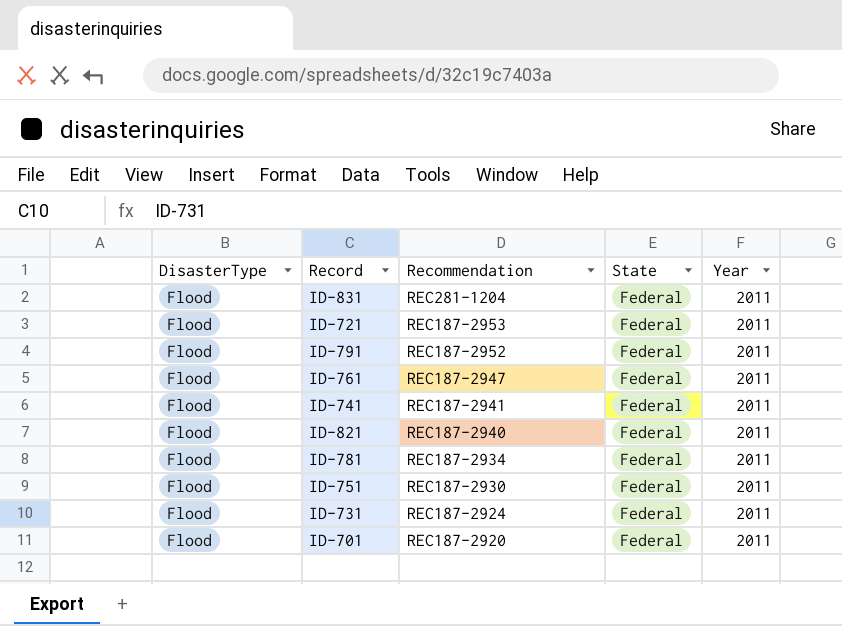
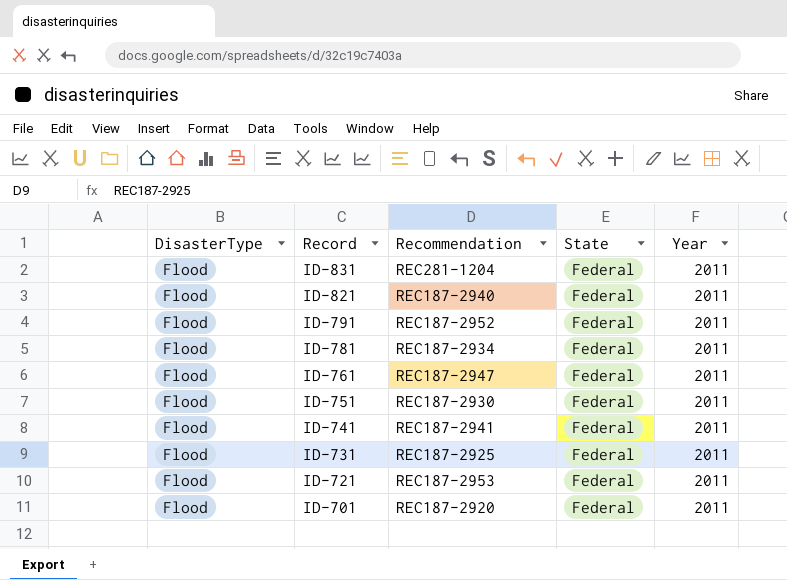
row order: Recommendation descending -> Record descending
ID-731 | Recommendation: REC187-2924 -> REC187-2925

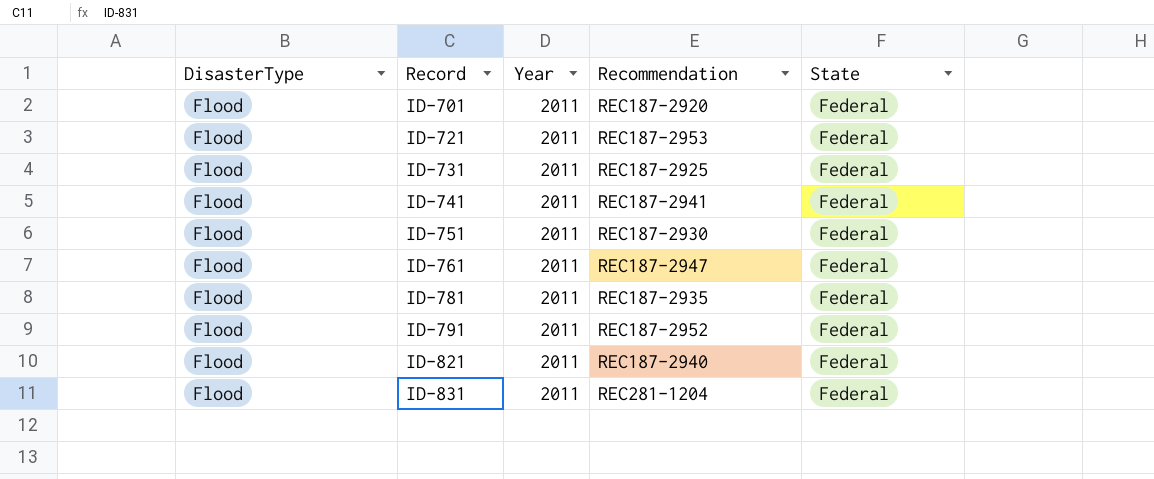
row order: Record descending -> Record ascending
column Year | position: 5 -> 3
ID-781 | Recommendation: REC187-2934 -> REC187-2935

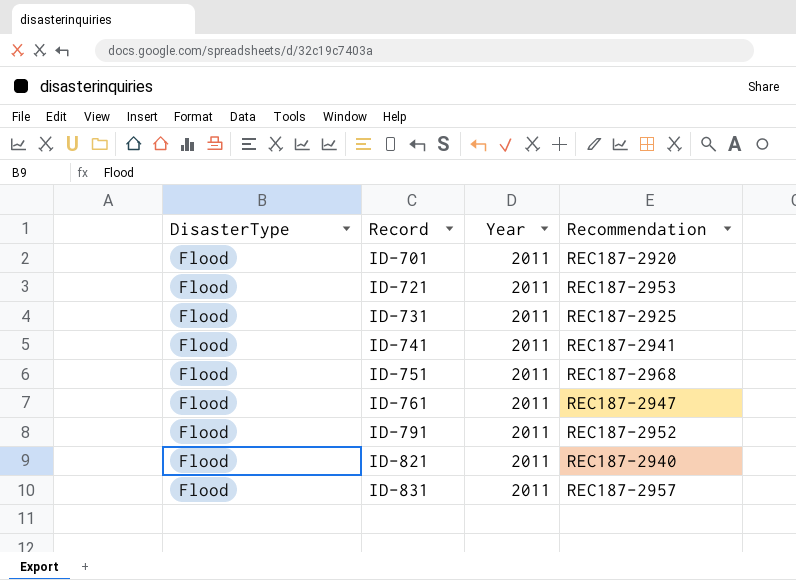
column State | position: 5 -> none
row ID-781: Flood | 2011 | REC187-2935 | Federal -> none
ID-751 | Recommendation: REC187-2930 -> REC187-2968
ID-831 | Recommendation: REC281-1204 -> REC187-2957

